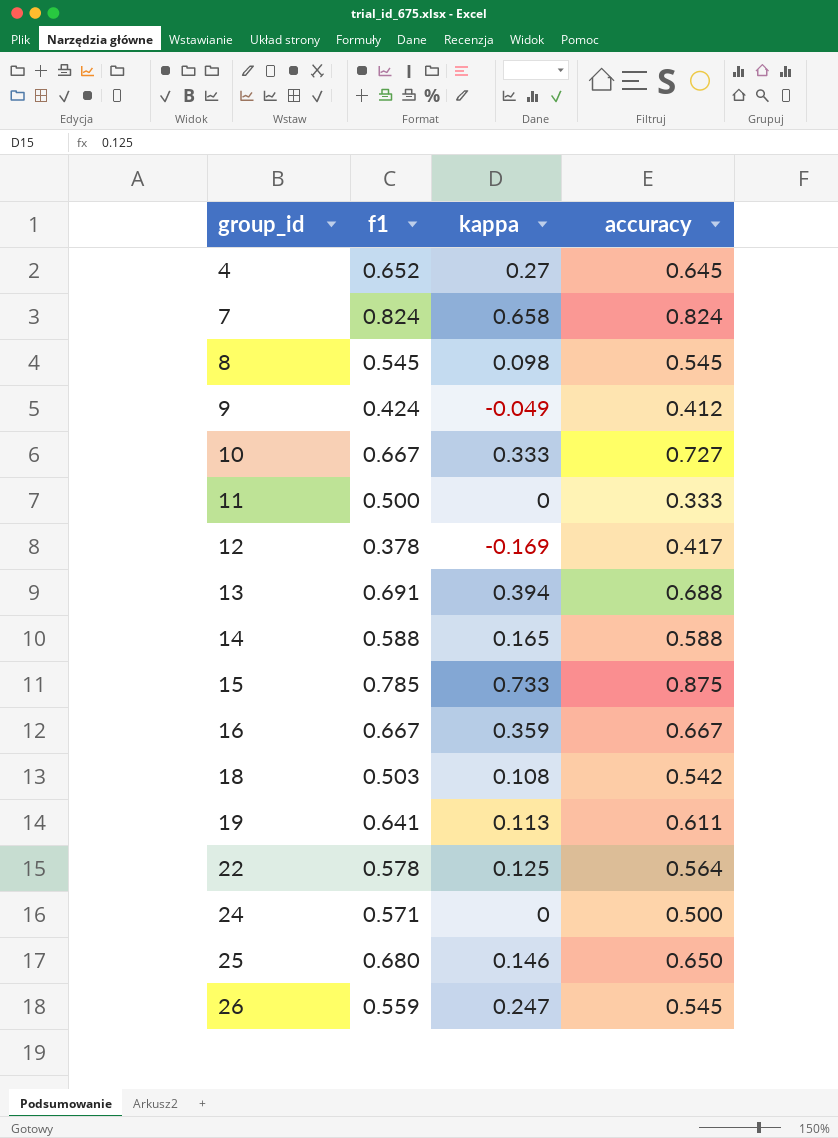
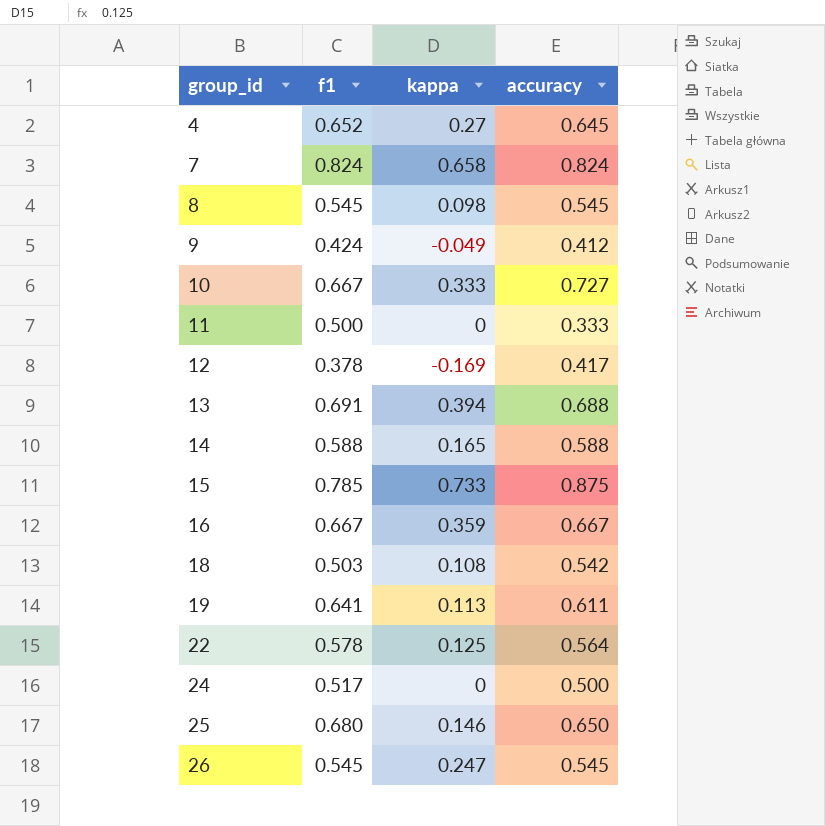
24 | f1: 0.571 -> 0.517
26 | f1: 0.559 -> 0.545

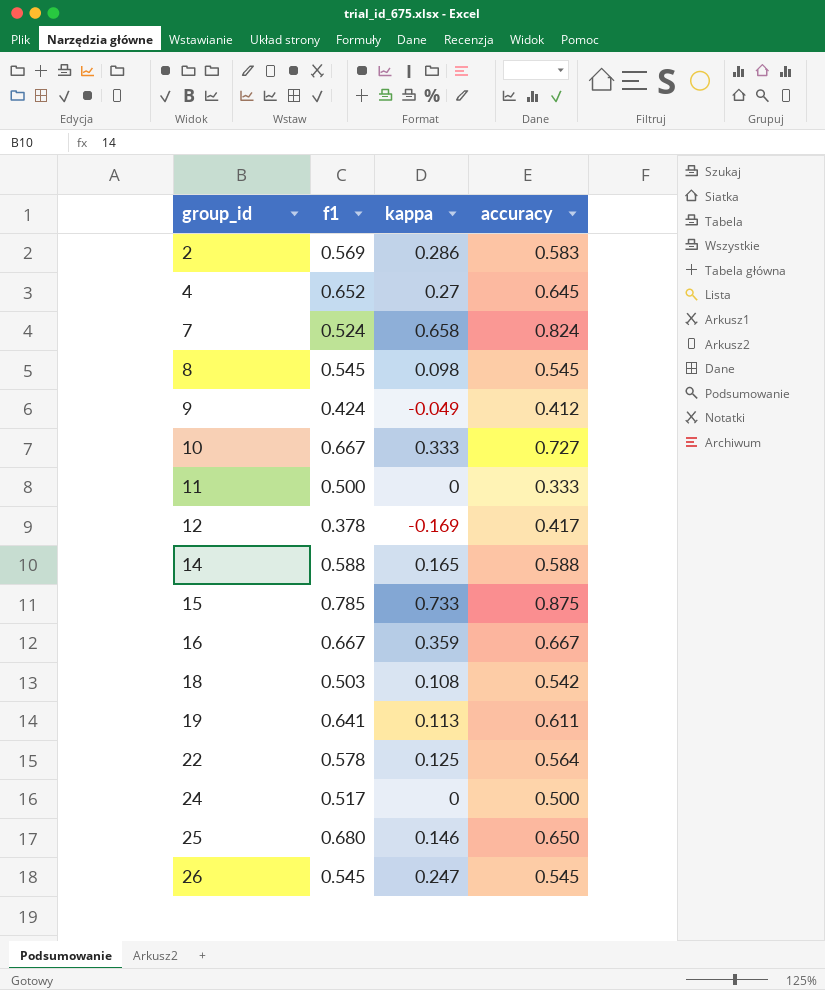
row 13: 0.691 | 0.394 | 0.688 -> none
row 2: none -> 0.569 | 0.286 | 0.583
7 | f1: 0.824 -> 0.524

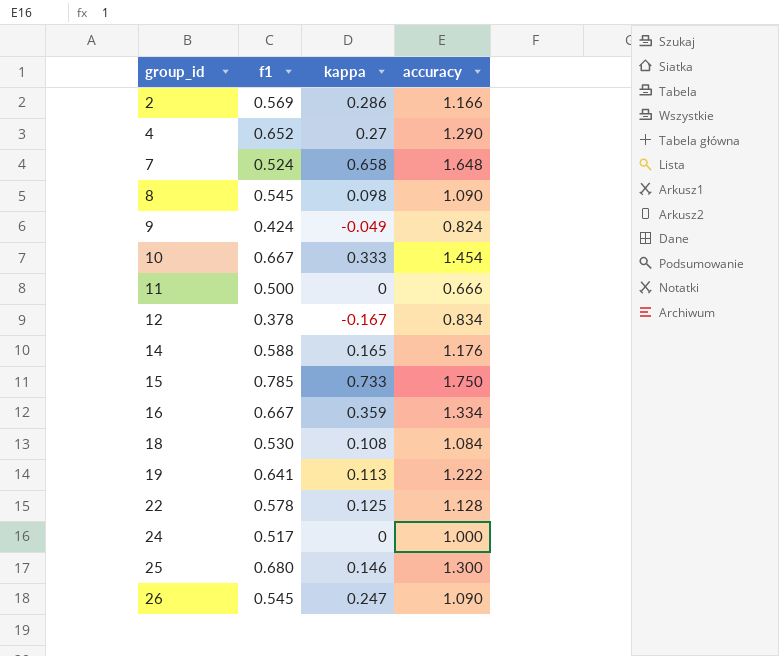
2 | accuracy: 0.583 -> 1.166
4 | accuracy: 0.645 -> 1.290
7 | accuracy: 0.824 -> 1.648
8 | accuracy: 0.545 -> 1.090
9 | accuracy: 0.412 -> 0.824
10 | accuracy: 0.727 -> 1.454
11 | accuracy: 0.333 -> 0.666
12 | kappa: -0.169 -> -0.167
12 | accuracy: 0.417 -> 0.834
14 | accuracy: 0.588 -> 1.176
15 | accuracy: 0.875 -> 1.750
16 | accuracy: 0.667 -> 1.334
18 | f1: 0.503 -> 0.530
18 | accuracy: 0.542 -> 1.084
19 | accuracy: 0.611 -> 1.222
22 | accuracy: 0.564 -> 1.128
24 | accuracy: 0.500 -> 1.000
25 | accuracy: 0.650 -> 1.300
26 | accuracy: 0.545 -> 1.090

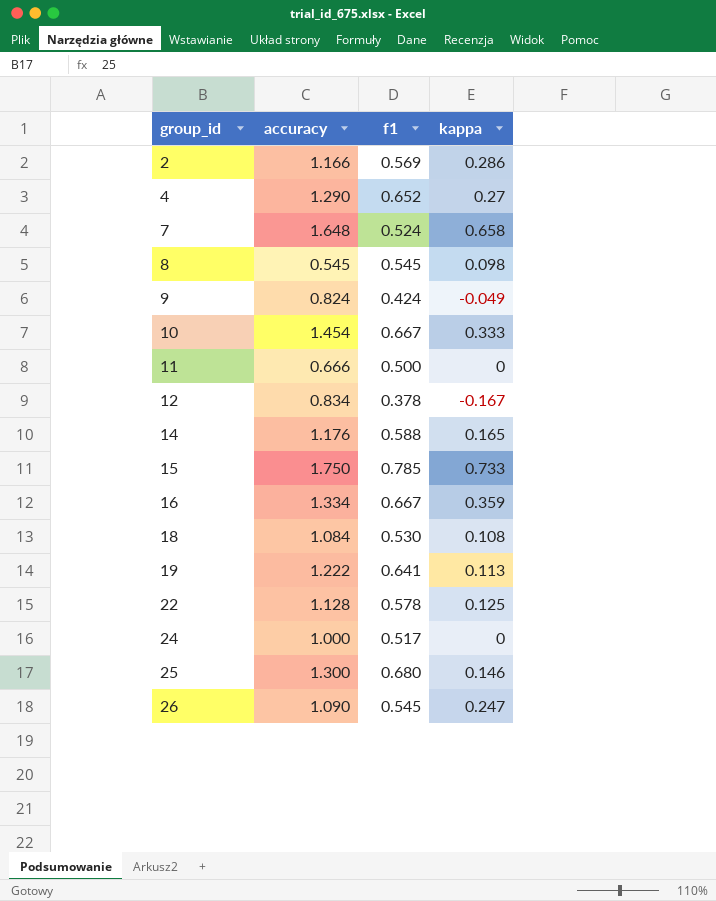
column accuracy | position: 4 -> 2
8 | accuracy: 1.090 -> 0.545

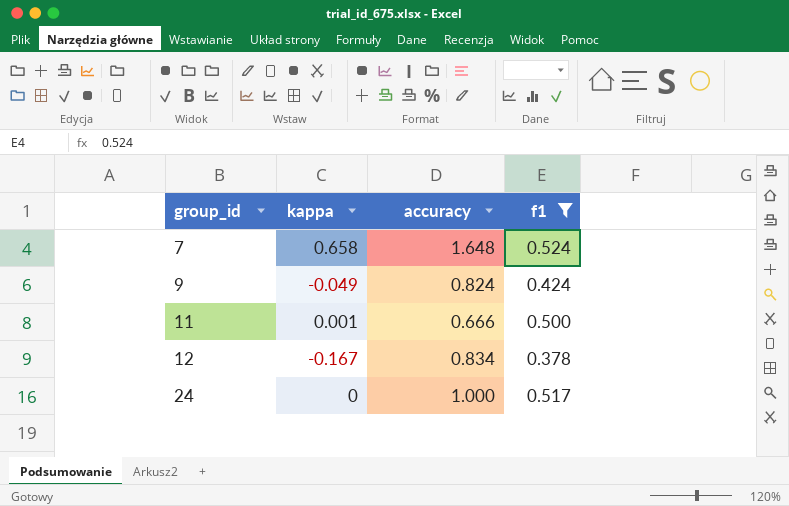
filter: none -> f1 <= 0.524
column kappa | position: 4 -> 2
11 | kappa: 0 -> 0.001

